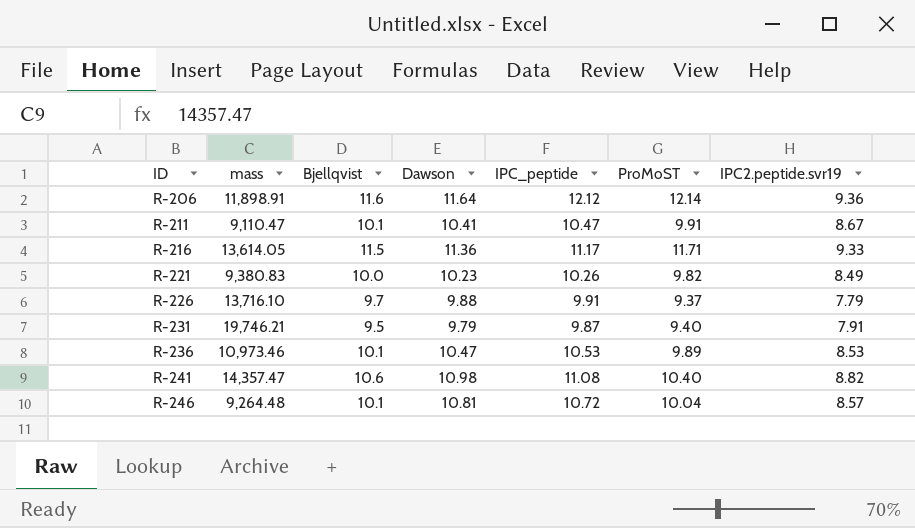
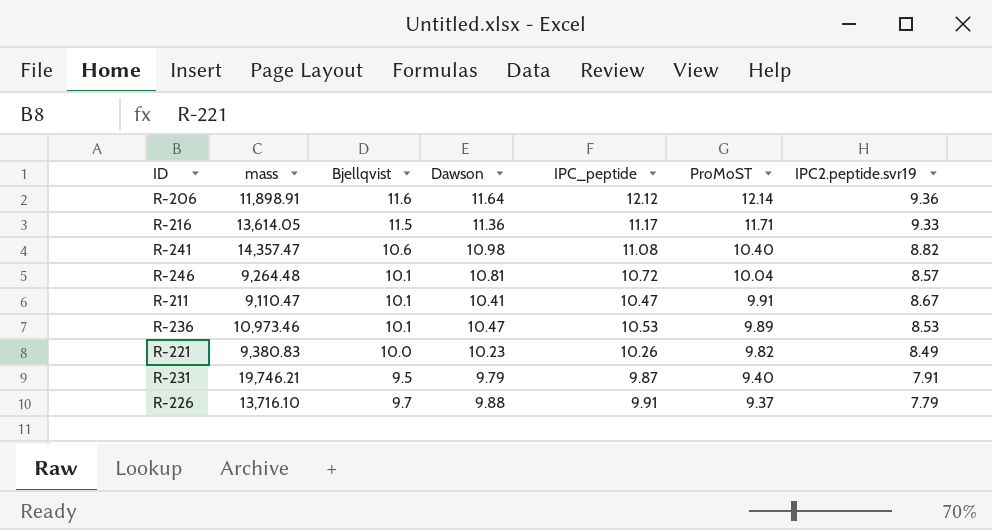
row order: ID ascending -> ProMoST descending

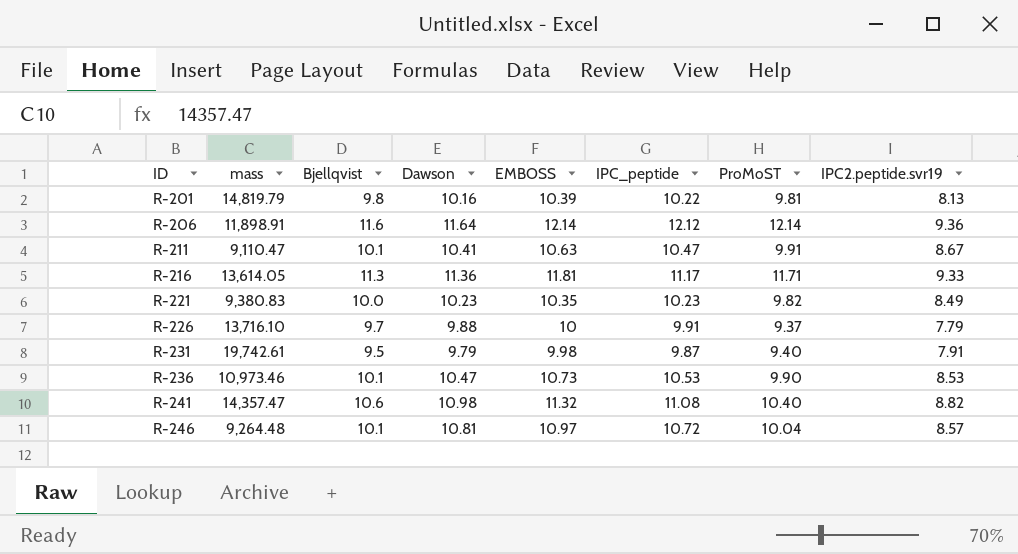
row order: ProMoST descending -> ID ascending
column EMBOSS | position: none -> 5
row R-201: none -> 14,819.79 | 9.8 | 10.16 | 10.39 | 10.22 | 9.81 | 8.13
R-216 | Bjellqvist: 11.5 -> 11.3
R-221 | IPC_peptide: 10.26 -> 10.23
R-231 | mass: 19,746.21 -> 19,742.61
R-236 | ProMoST: 9.89 -> 9.90

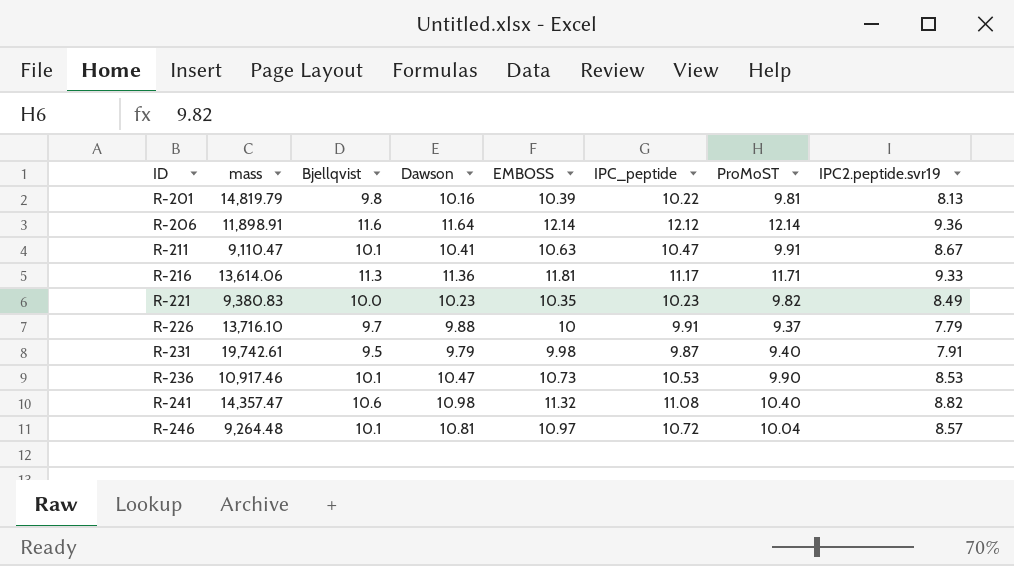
R-216 | mass: 13,614.05 -> 13,614.06
R-236 | mass: 10,973.46 -> 10,917.46

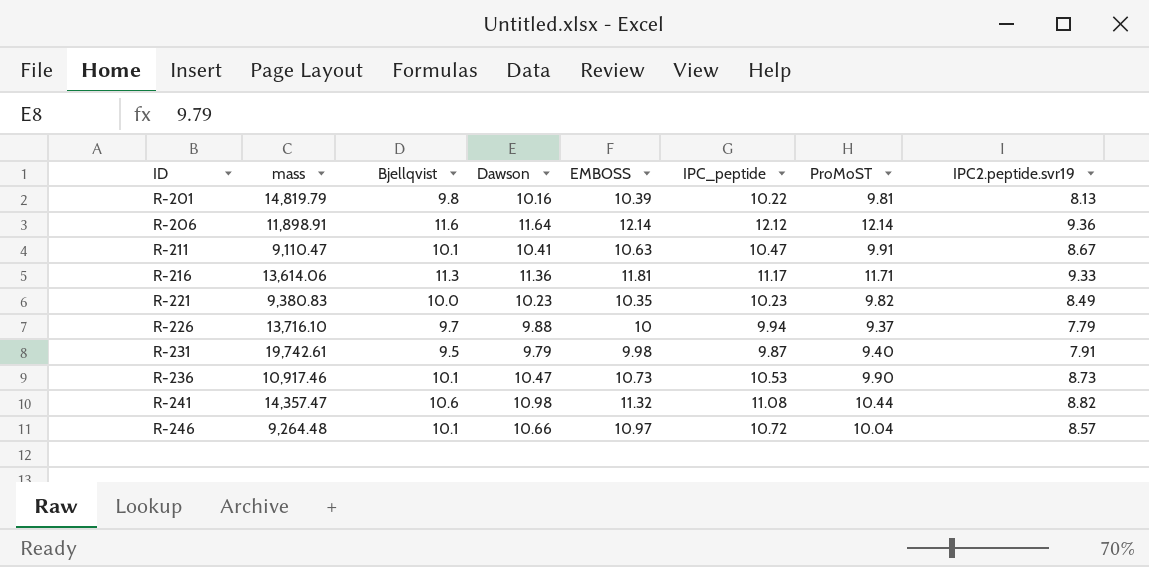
R-226 | IPC_peptide: 9.91 -> 9.94
R-236 | IPC2.peptide.svr19: 8.53 -> 8.73
R-241 | ProMoST: 10.40 -> 10.44
R-246 | Dawson: 10.81 -> 10.66

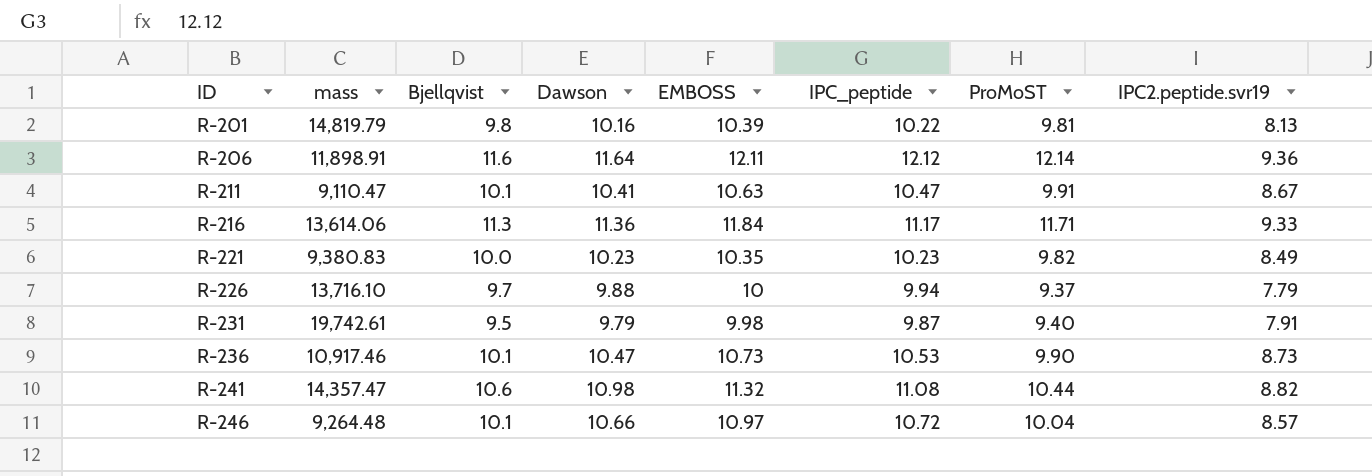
R-206 | EMBOSS: 12.14 -> 12.11
R-216 | EMBOSS: 11.81 -> 11.84

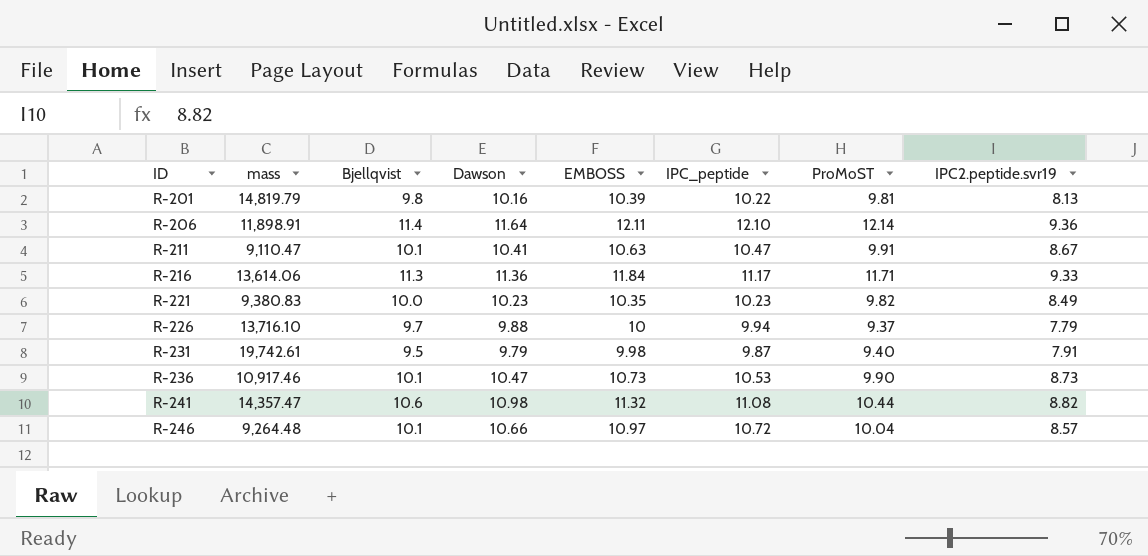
R-206 | Bjellqvist: 11.6 -> 11.4
R-206 | IPC_peptide: 12.12 -> 12.10

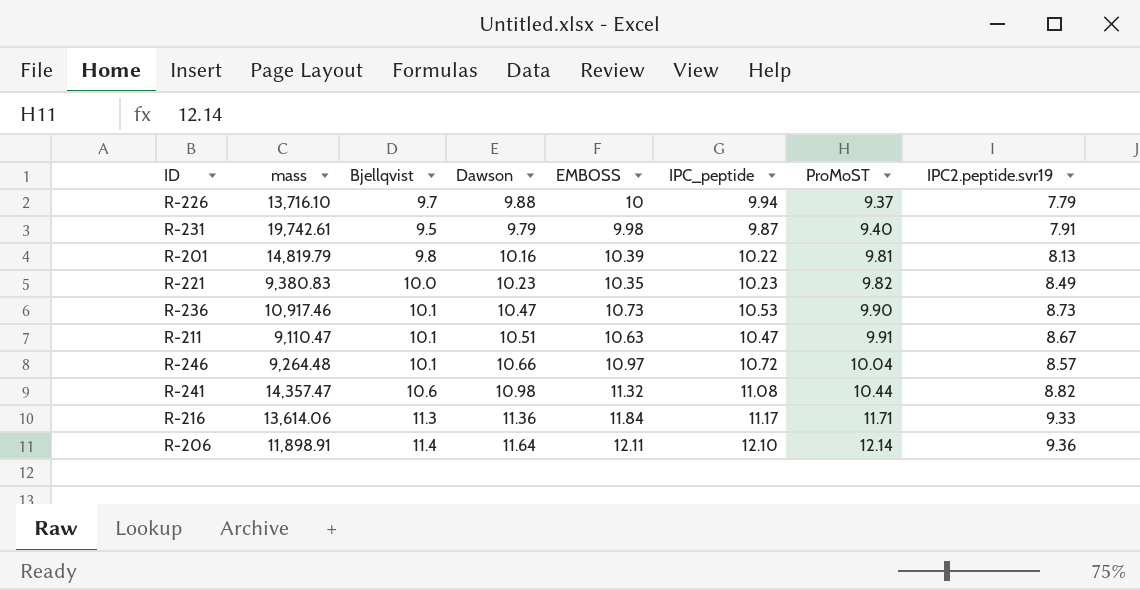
row order: ID ascending -> ProMoST ascending
R-211 | Dawson: 10.41 -> 10.51

